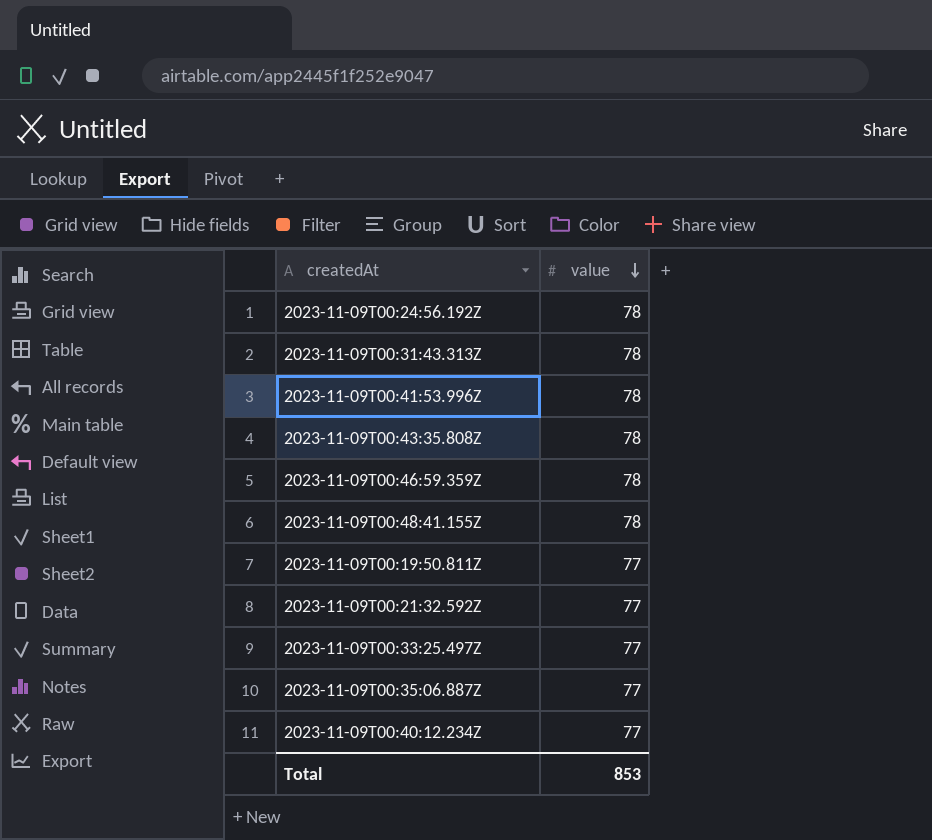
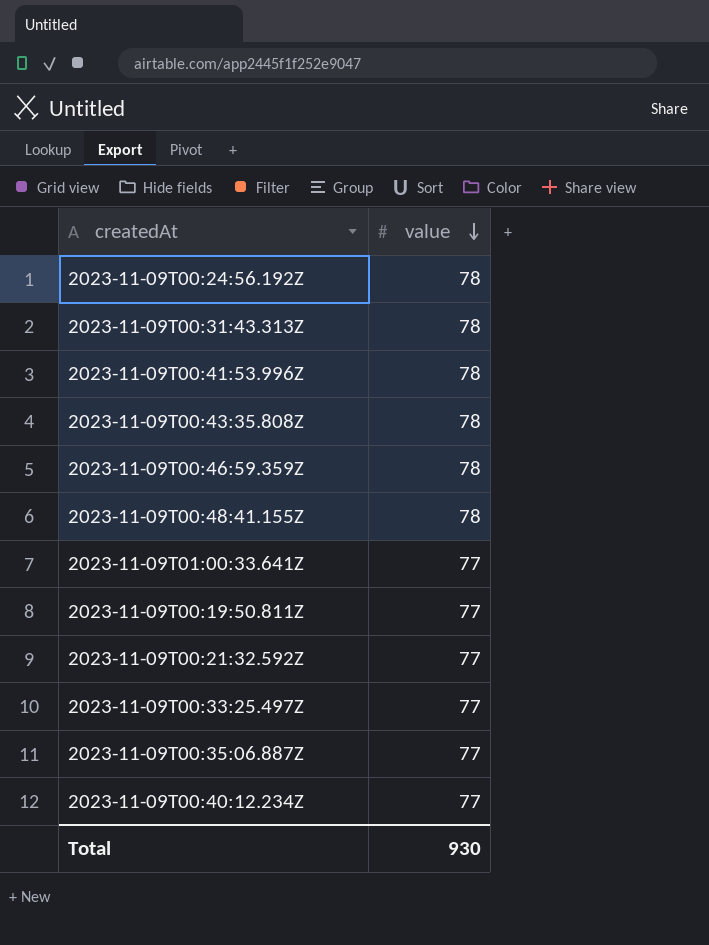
row 2023-11-09T01:00:33.641Z: none -> 77
Total | value: 853 -> 930

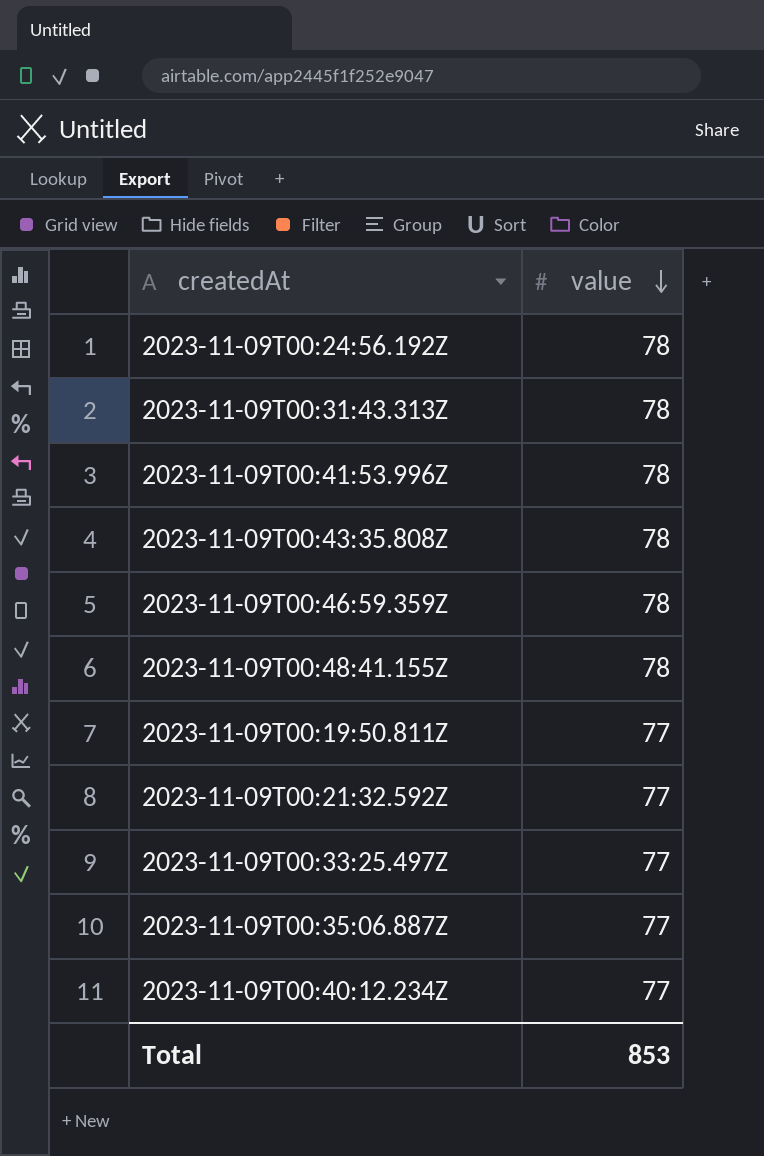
row 2023-11-09T01:00:33.641Z: 77 -> none
Total | value: 930 -> 853

